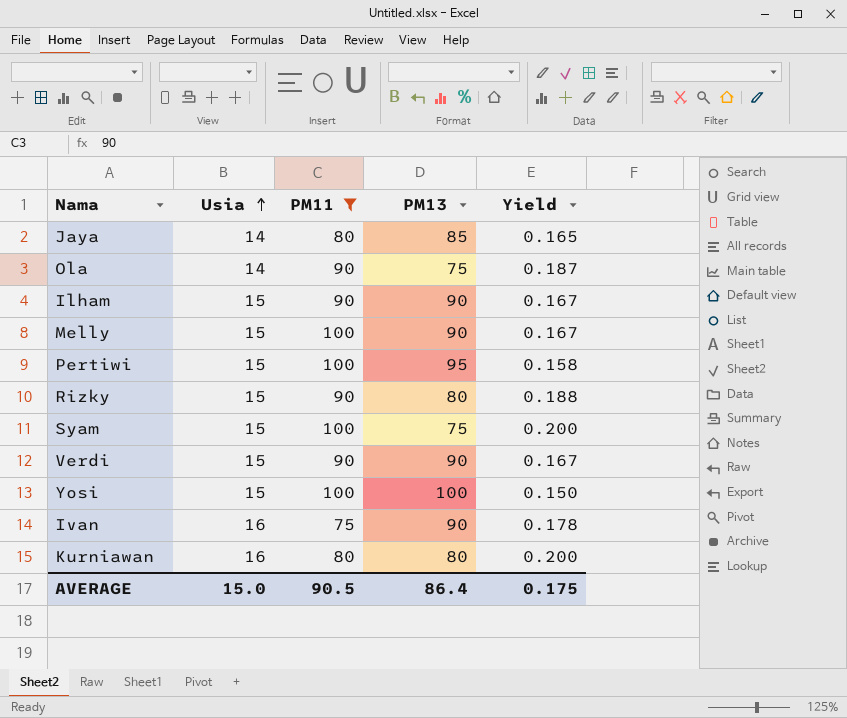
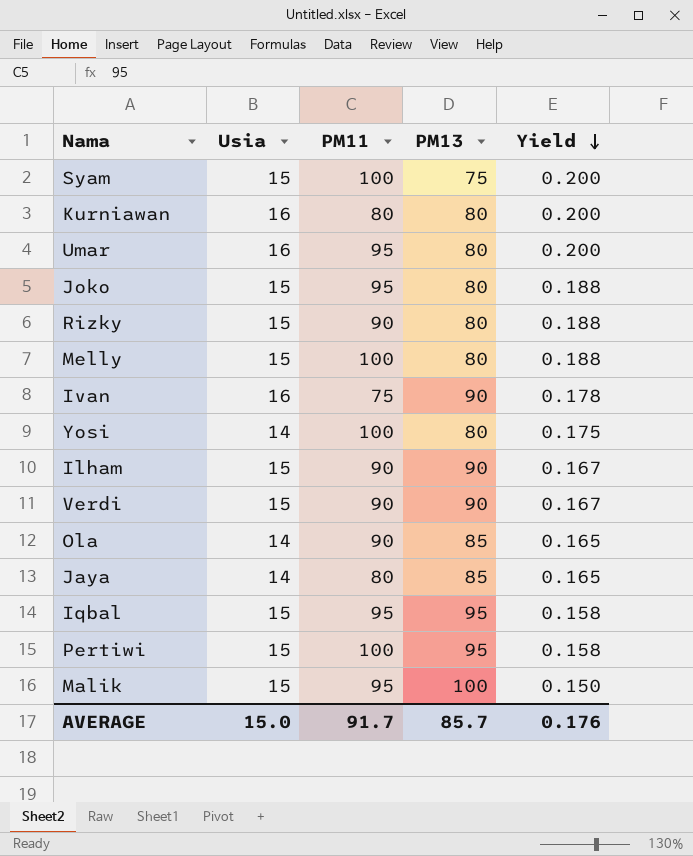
filter: PM11 != 95 -> none
row order: Usia ascending -> Yield descending
Melly | PM13: 90 -> 80
Melly | Yield: 0.167 -> 0.188
Yosi | Usia: 15 -> 14
Yosi | PM13: 100 -> 80
Yosi | Yield: 0.150 -> 0.175
Ola | PM13: 75 -> 85
Ola | Yield: 0.187 -> 0.165
AVERAGE | PM11: 90.5 -> 91.7
AVERAGE | PM13: 86.4 -> 85.7
AVERAGE | Yield: 0.175 -> 0.176

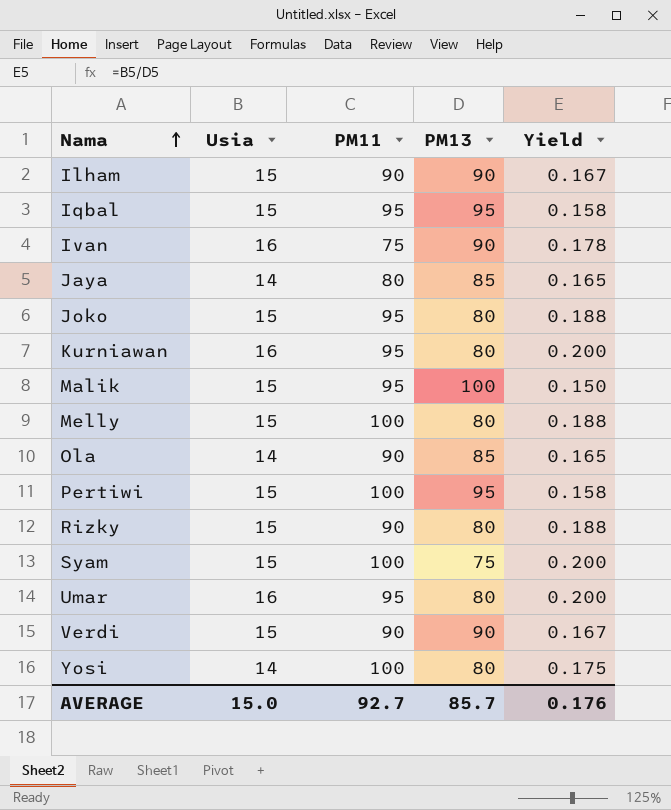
row order: Yield descending -> Nama ascending
Kurniawan | PM11: 80 -> 95
AVERAGE | PM11: 91.7 -> 92.7

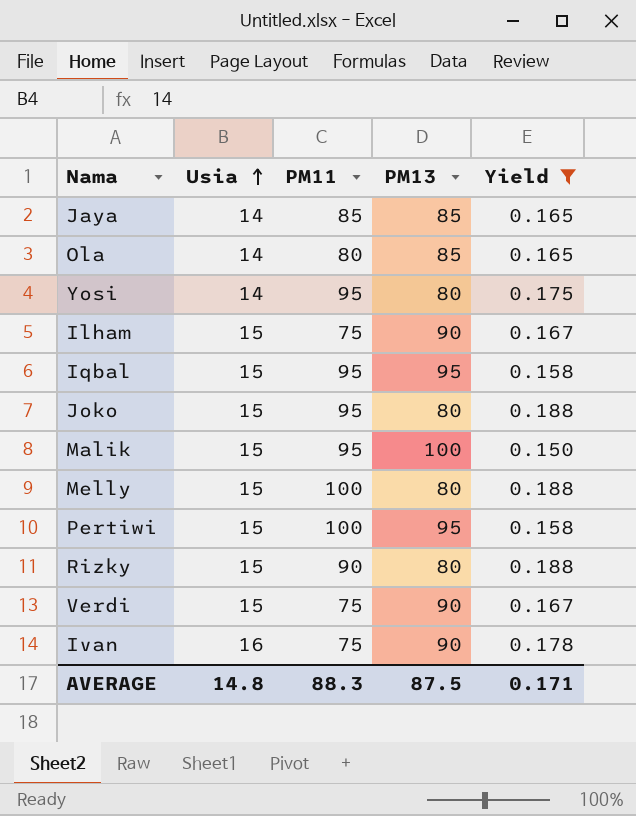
filter: none -> Yield != 0.200
row order: Nama ascending -> Usia ascending
Jaya | PM11: 80 -> 85
Ola | PM11: 90 -> 80
Yosi | PM11: 100 -> 95
Ilham | PM11: 90 -> 75
Verdi | PM11: 90 -> 75
AVERAGE | Usia: 15.0 -> 14.8
AVERAGE | PM11: 92.7 -> 88.3
AVERAGE | PM13: 85.7 -> 87.5
AVERAGE | Yield: 0.176 -> 0.171

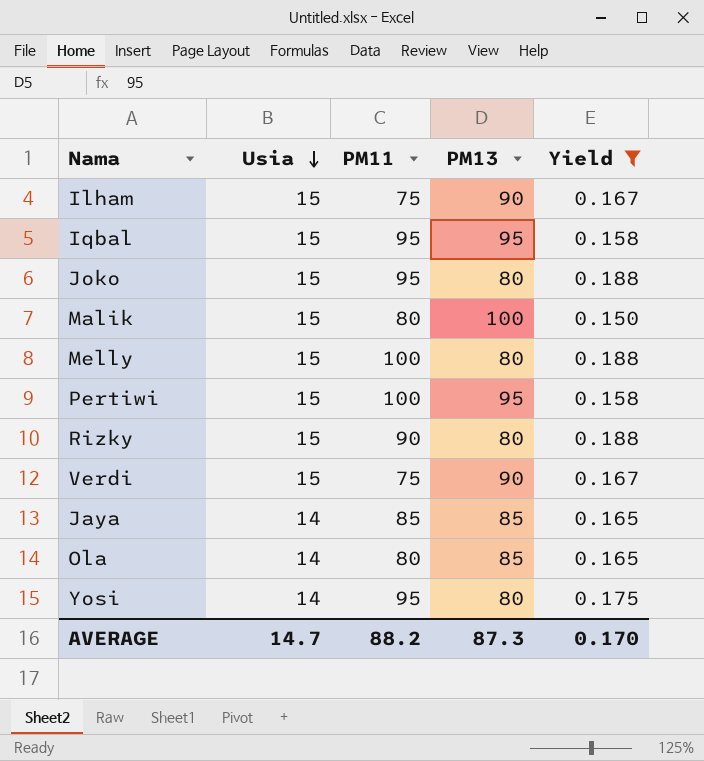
row order: Usia ascending -> Usia descending
row Ivan: 16 | 75 | 90 | 0.178 -> none
Malik | PM11: 95 -> 80
AVERAGE | Usia: 14.8 -> 14.7
AVERAGE | PM11: 88.3 -> 88.2
AVERAGE | PM13: 87.5 -> 87.3
AVERAGE | Yield: 0.171 -> 0.170

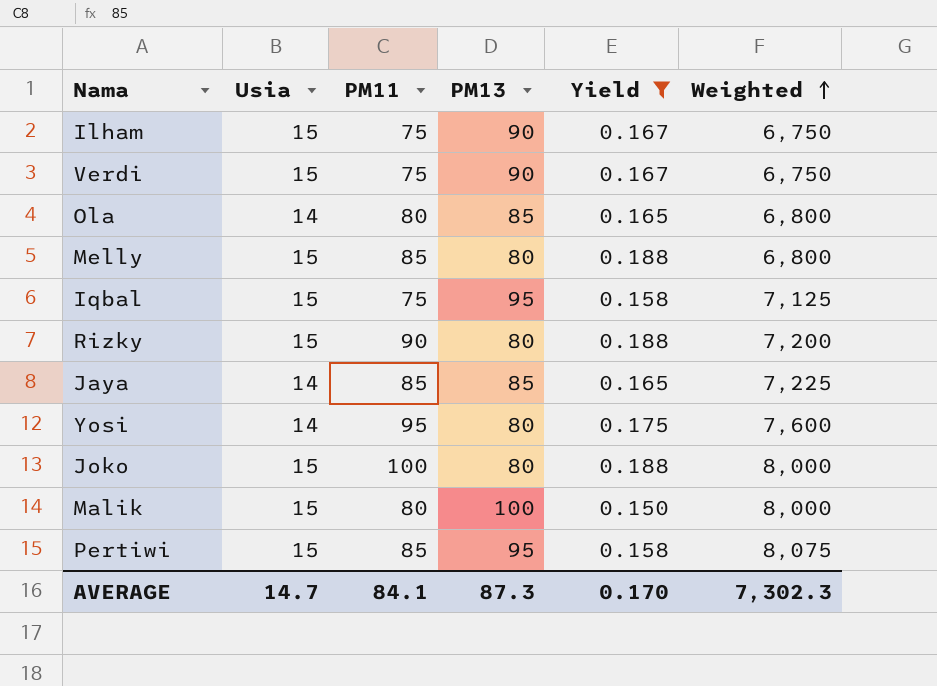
row order: Usia descending -> Weighted ascending
column Weighted | formula: none -> [PM11] * [PM13]
Melly | PM11: 100 -> 85
Iqbal | PM11: 95 -> 75
Joko | PM11: 95 -> 100
Pertiwi | PM11: 100 -> 85
AVERAGE | PM11: 88.2 -> 84.1

